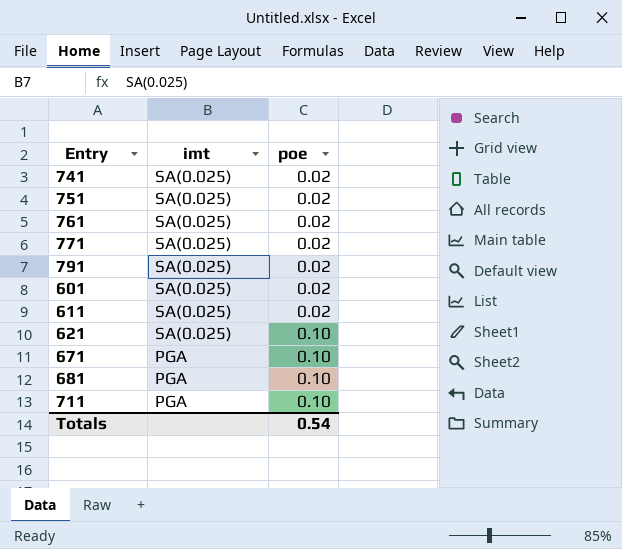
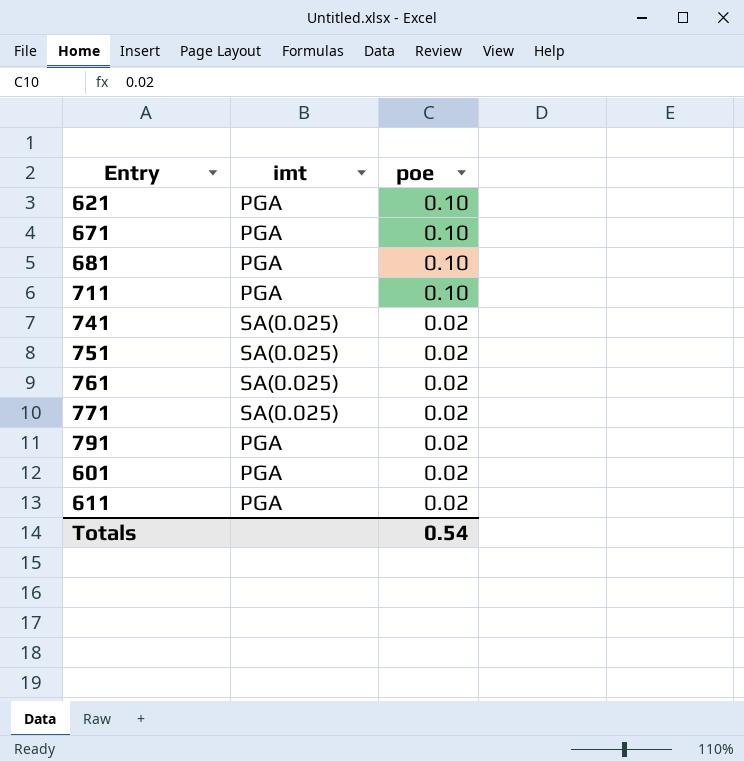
row order: imt descending -> poe descending
621 | imt: SA(0.025) -> PGA
791 | imt: SA(0.025) -> PGA
601 | imt: SA(0.025) -> PGA
611 | imt: SA(0.025) -> PGA

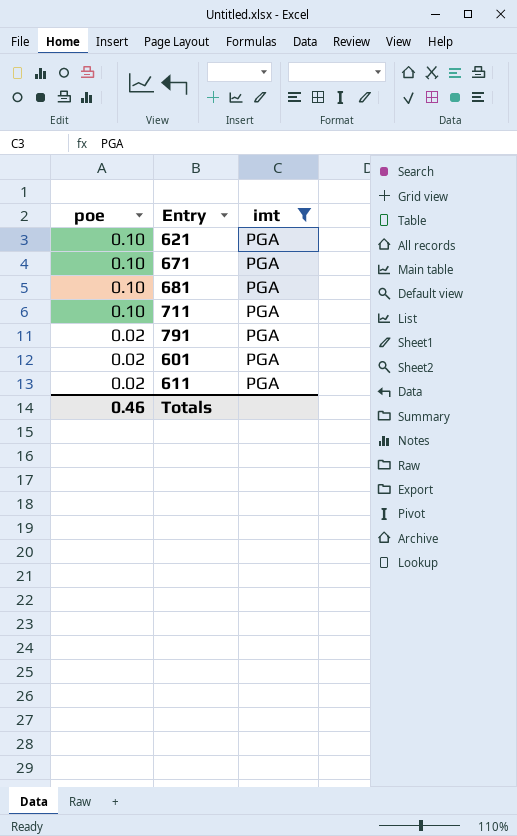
filter: none -> imt = PGA
column poe | position: 3 -> 1
Totals | poe: 0.54 -> 0.46

